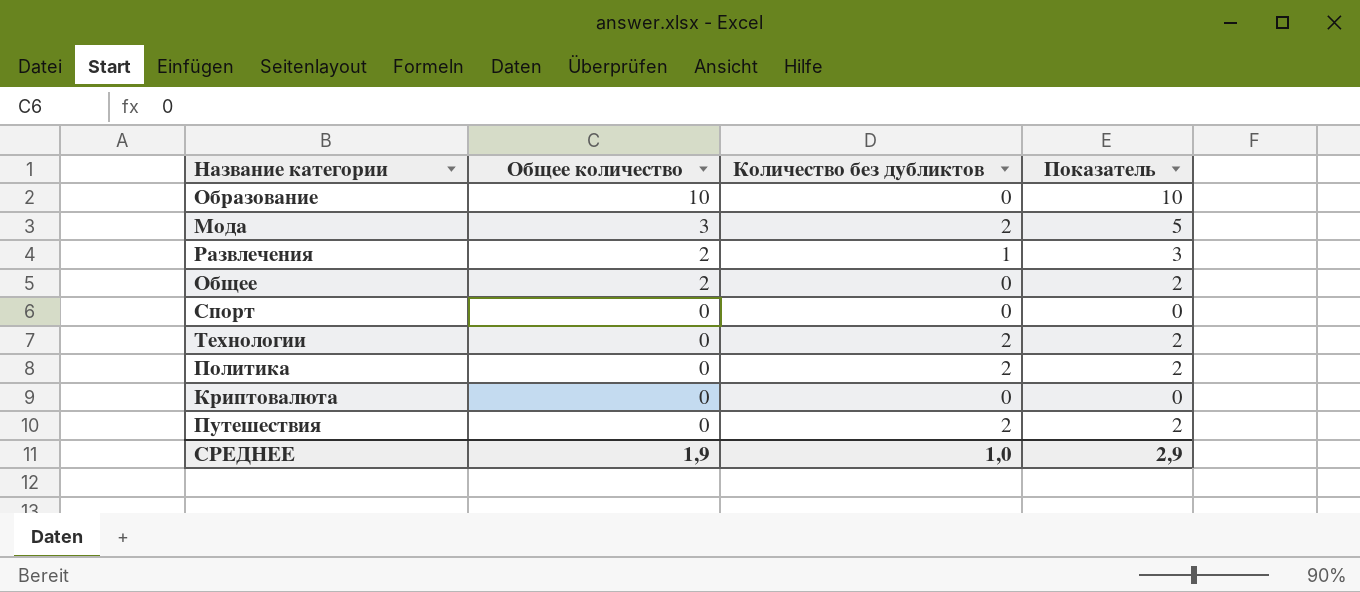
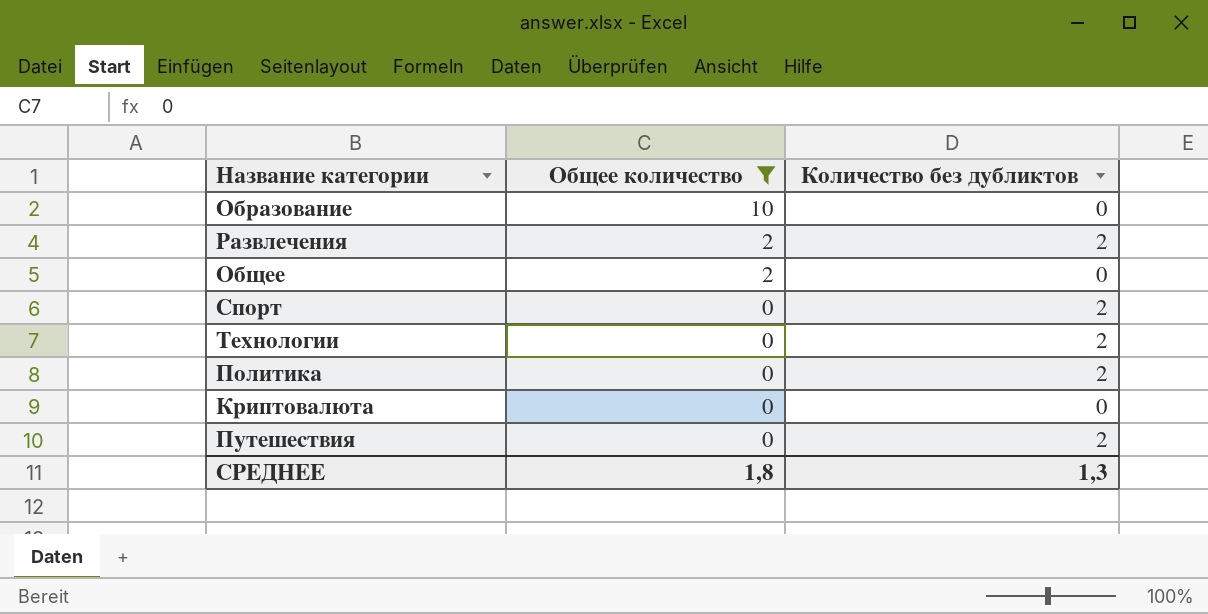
filter: none -> Общее количество != 3
column Показатель | formula: [Общее количество] + [Количество без дубликтов] -> none
Развлечения | Количество без дубликтов: 1 -> 2
Спорт | Количество без дубликтов: 0 -> 2
СРЕДНЕЕ | Общее количество: 1,9 -> 1,8
СРЕДНЕЕ | Количество без дубликтов: 1,0 -> 1,3

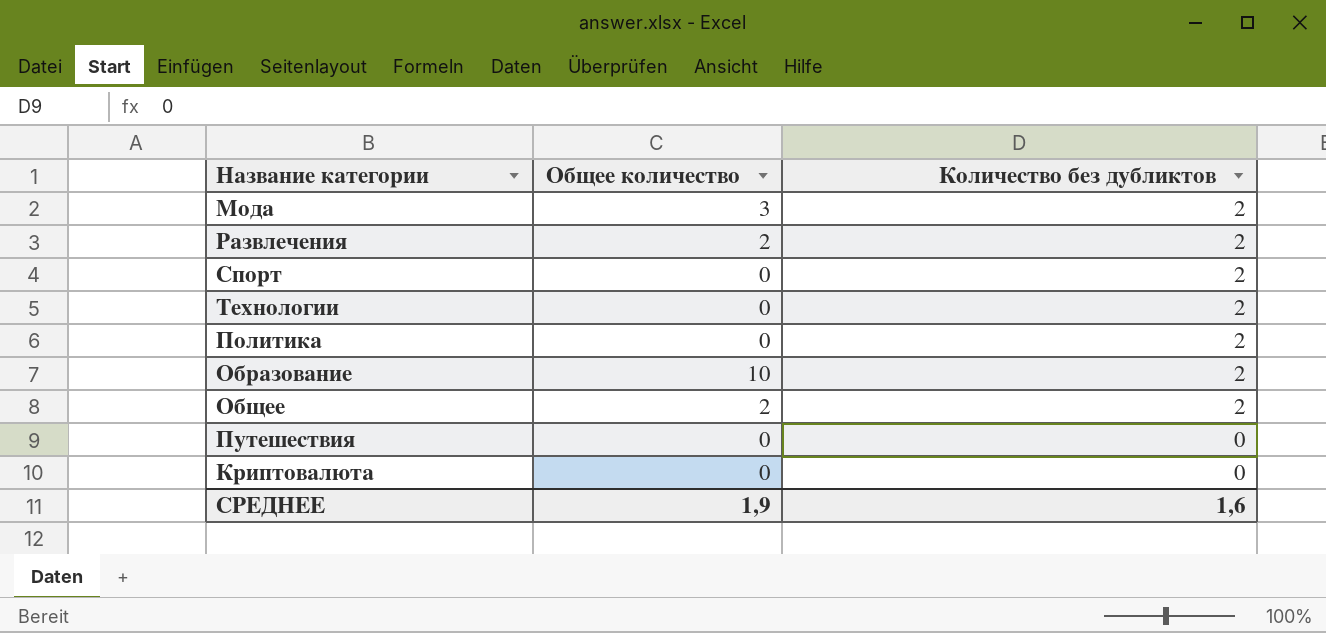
filter: Общее количество != 3 -> none
row order: Общее количество descending -> Количество без дубликтов descending
Образование | Количество без дубликтов: 0 -> 2
Общее | Количество без дубликтов: 0 -> 2
Путешествия | Количество без дубликтов: 2 -> 0
СРЕДНЕЕ | Общее количество: 1,8 -> 1,9
СРЕДНЕЕ | Количество без дубликтов: 1,3 -> 1,6

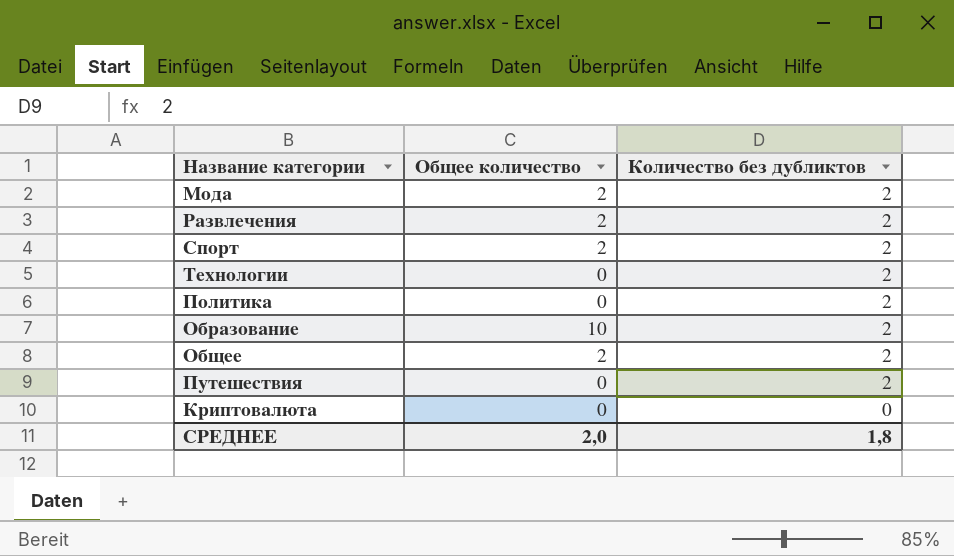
Мода | Общее количество: 3 -> 2
Спорт | Общее количество: 0 -> 2
Путешествия | Количество без дубликтов: 0 -> 2
СРЕДНЕЕ | Общее количество: 1,9 -> 2,0
СРЕДНЕЕ | Количество без дубликтов: 1,6 -> 1,8

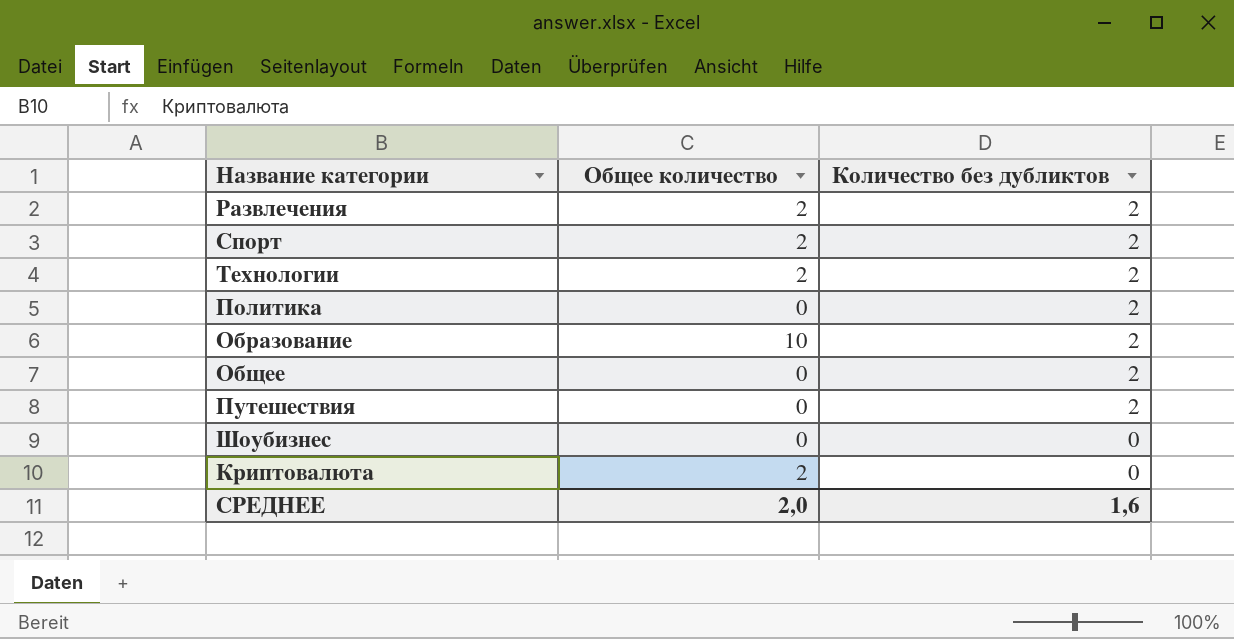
row Мода: 2 | 2 -> none
Технологии | Общее количество: 0 -> 2
Общее | Общее количество: 2 -> 0
row Шоубизнес: none -> 0 | 0
Криптовалюта | Общее количество: 0 -> 2
СРЕДНЕЕ | Количество без дубликтов: 1,8 -> 1,6

